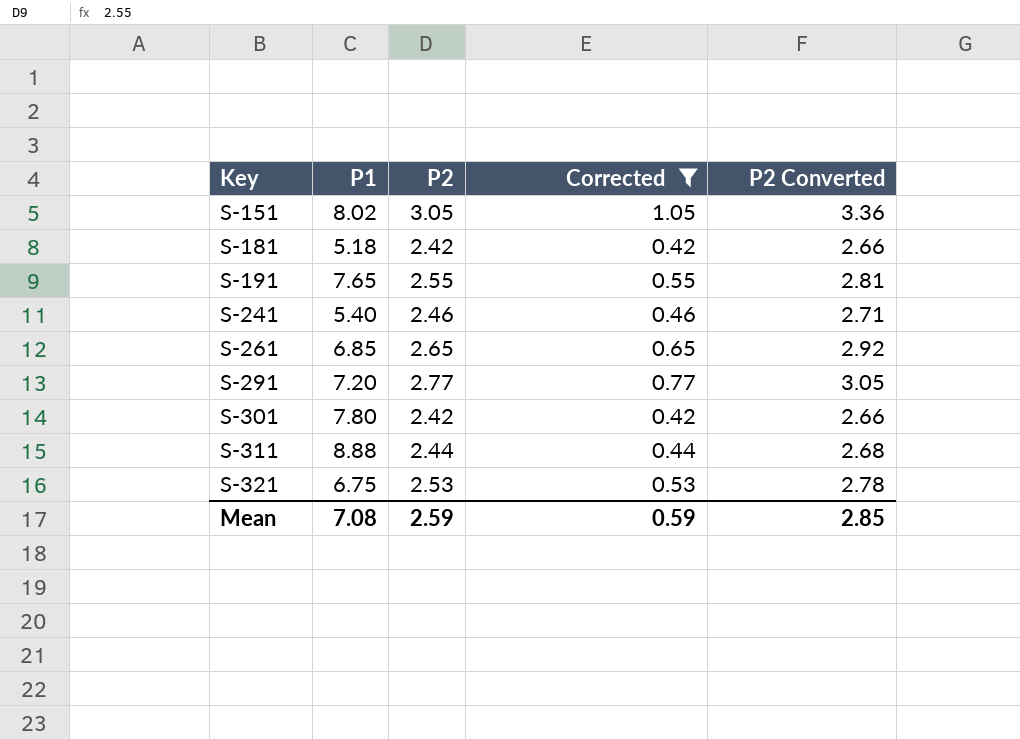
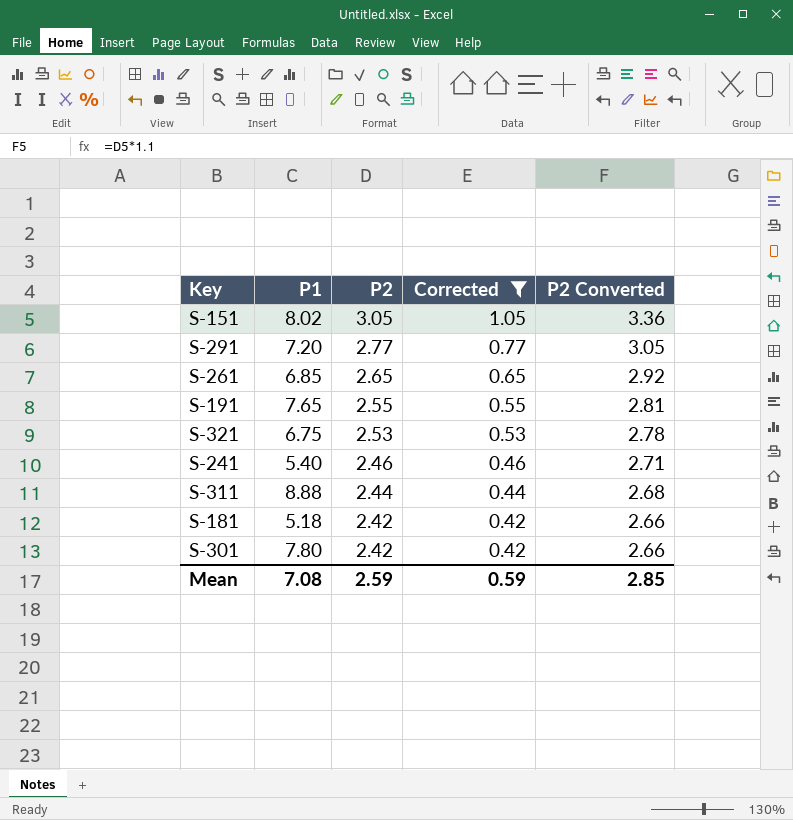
row order: Key ascending -> P2 descending

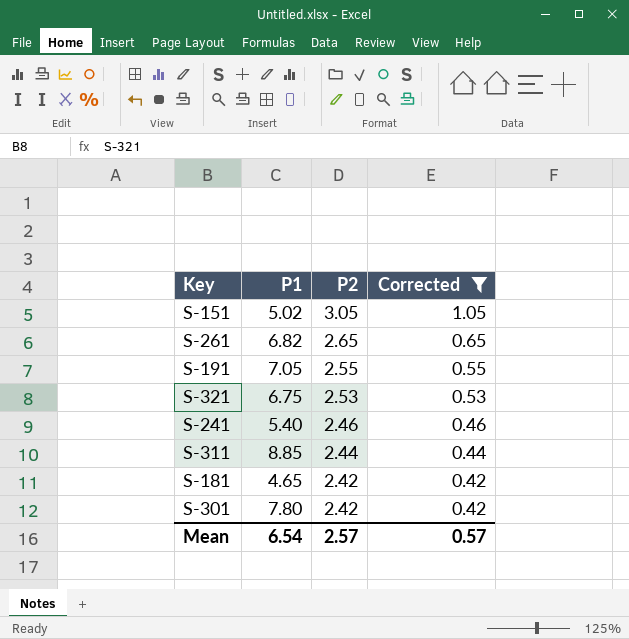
column P2 Converted | formula: [P2] * 1.1 -> none
row S-291: 7.20 | 2.77 | 0.77 | 3.05 -> none
S-151 | P1: 8.02 -> 5.02
S-261 | P1: 6.85 -> 6.82
S-191 | P1: 7.65 -> 7.05
S-311 | P1: 8.88 -> 8.85
S-181 | P1: 5.18 -> 4.65
Mean | P1: 7.08 -> 6.54
Mean | P2: 2.59 -> 2.57
Mean | Corrected: 0.59 -> 0.57

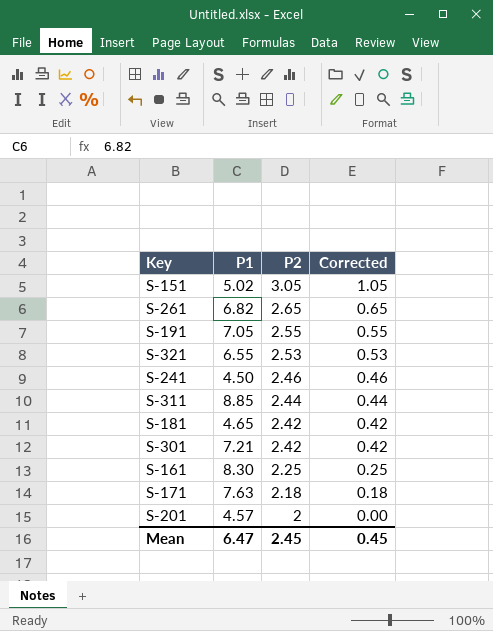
filter: Corrected >= 0.42 -> none
S-321 | P1: 6.75 -> 6.55
S-241 | P1: 5.40 -> 4.50
S-301 | P1: 7.80 -> 7.21
Mean | P1: 6.54 -> 6.47
Mean | P2: 2.57 -> 2.45
Mean | Corrected: 0.57 -> 0.45

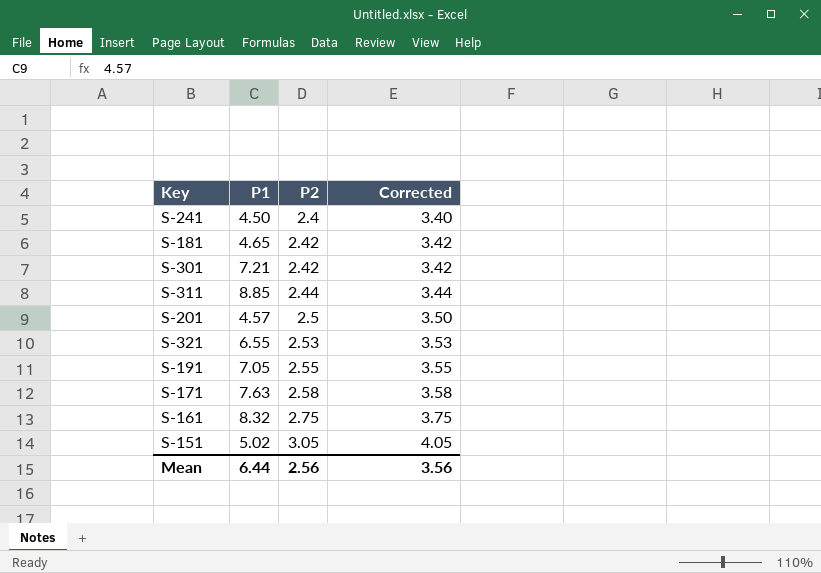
row order: P2 descending -> P2 ascending
column Corrected | formula: [P2] - 2 -> [P2] + 1
row S-261: 6.82 | 2.65 | 0.65 -> none
S-241 | P2: 2.46 -> 2.4
S-201 | P2: 2 -> 2.5
S-171 | P2: 2.18 -> 2.58
S-161 | P1: 8.30 -> 8.32
S-161 | P2: 2.25 -> 2.75
Mean | P1: 6.47 -> 6.44
Mean | P2: 2.45 -> 2.56
Mean | Corrected: 0.45 -> 3.56

